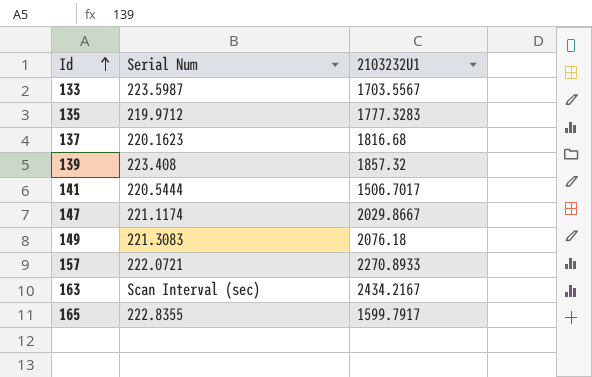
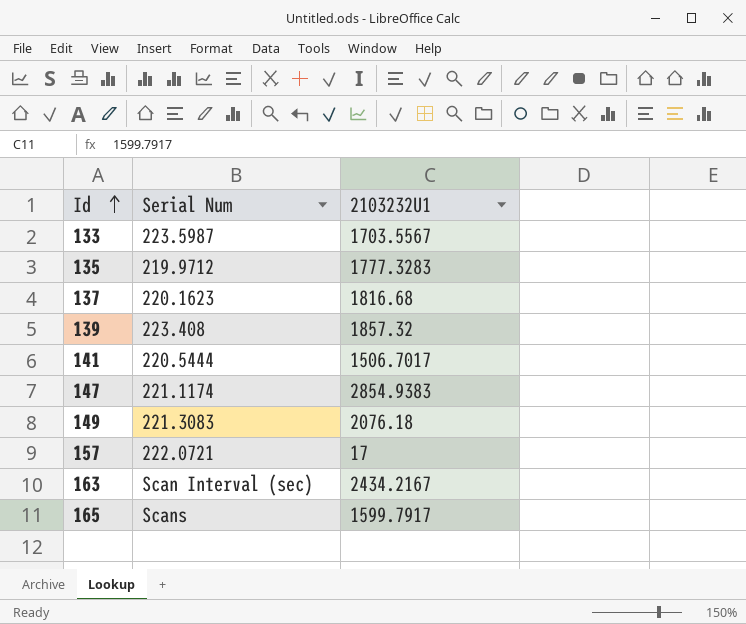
147 | 2103232U1: 2029.8667 -> 2854.9383
157 | 2103232U1: 2270.8933 -> 17
165 | Serial Num: 222.8355 -> Scans

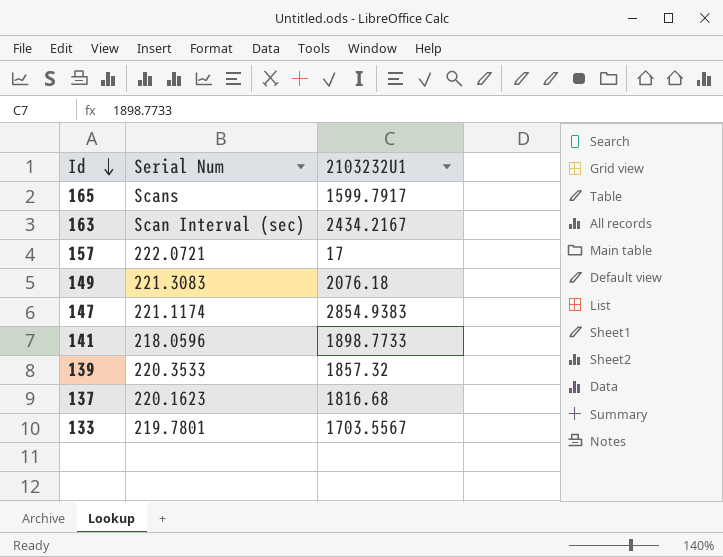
row order: Id ascending -> Id descending
row 135: 219.9712 | 1777.3283 -> none
141 | Serial Num: 220.5444 -> 218.0596
141 | 2103232U1: 1506.7017 -> 1898.7733
139 | Serial Num: 223.408 -> 220.3533
133 | Serial Num: 223.5987 -> 219.7801

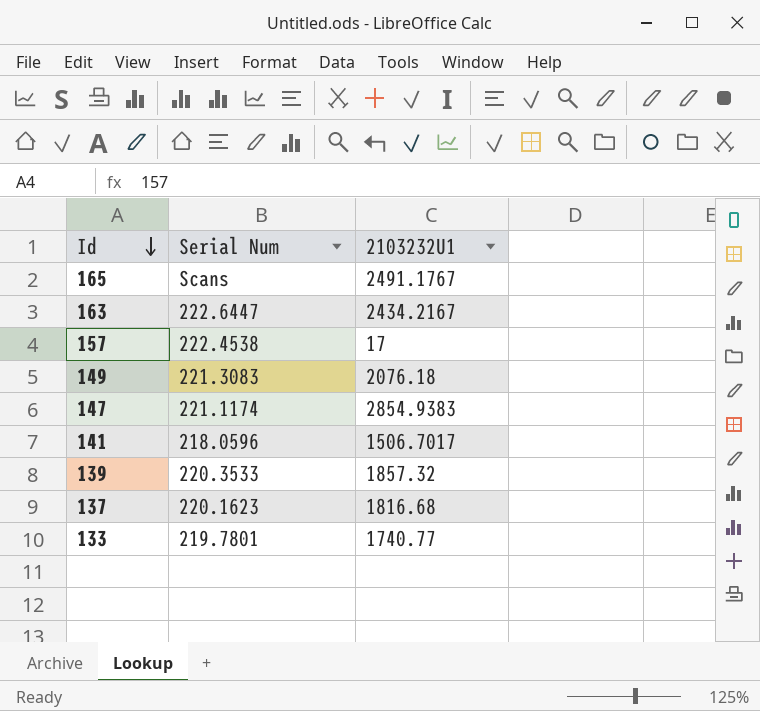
165 | 2103232U1: 1599.7917 -> 2491.1767
163 | Serial Num: Scan Interval (sec) -> 222.6447
157 | Serial Num: 222.0721 -> 222.4538
141 | 2103232U1: 1898.7733 -> 1506.7017
133 | 2103232U1: 1703.5567 -> 1740.77

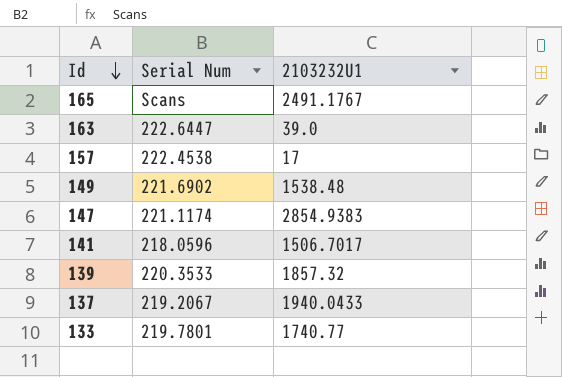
163 | 2103232U1: 2434.2167 -> 39.0
149 | Serial Num: 221.3083 -> 221.6902
149 | 2103232U1: 2076.18 -> 1538.48
137 | Serial Num: 220.1623 -> 219.2067
137 | 2103232U1: 1816.68 -> 1940.0433

